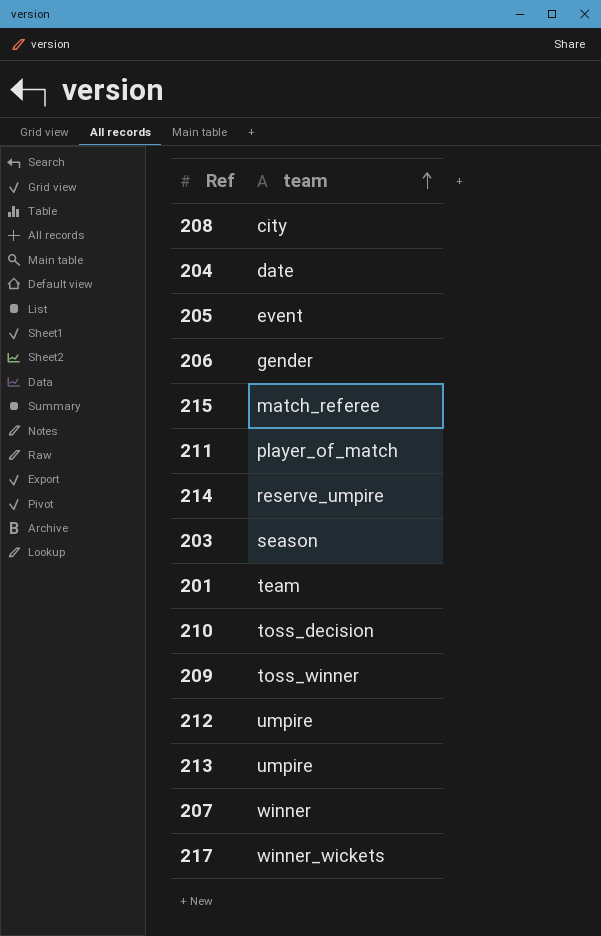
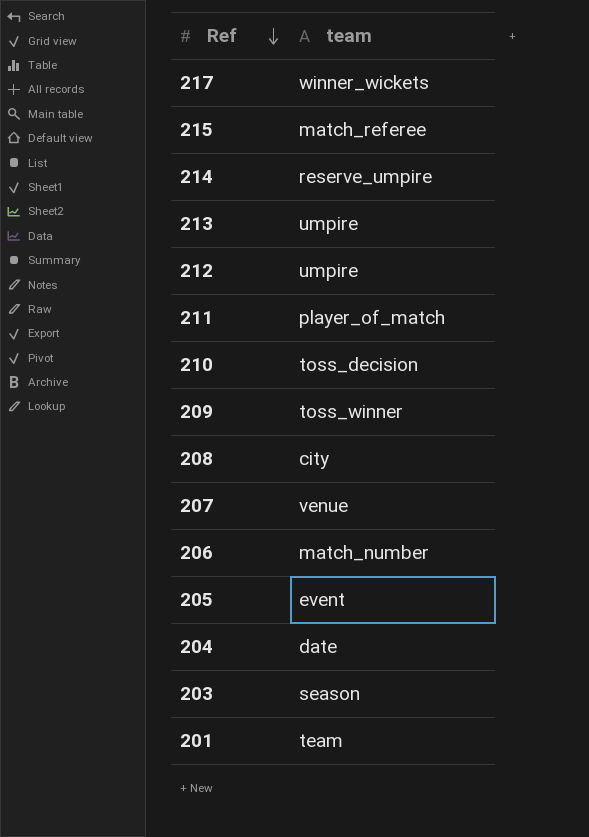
row order: team ascending -> Ref descending
207 | team: winner -> venue
206 | team: gender -> match_number

